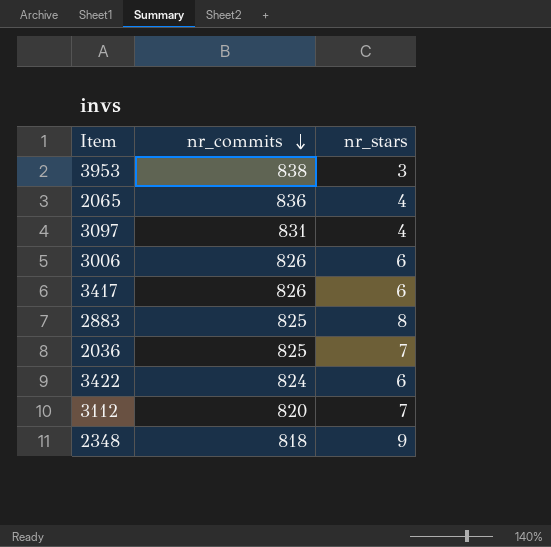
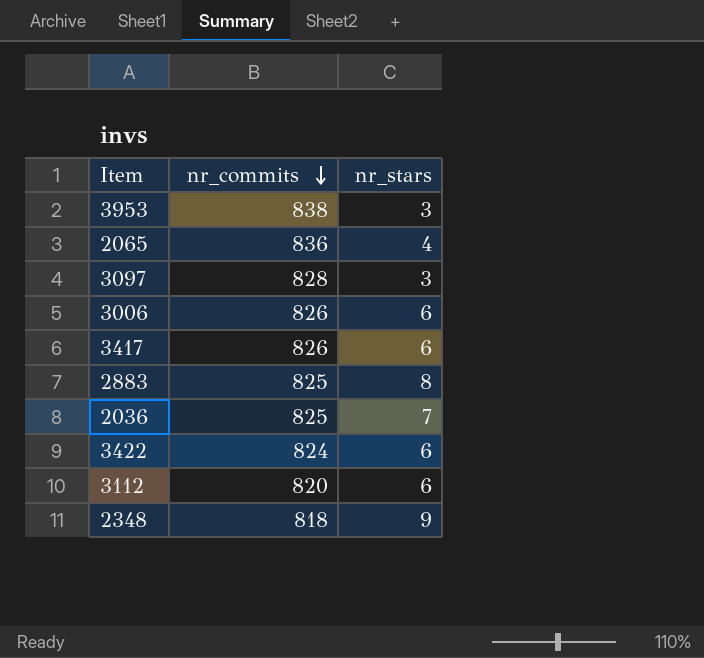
3097 | nr_commits: 831 -> 828
3097 | nr_stars: 4 -> 3
3112 | nr_stars: 7 -> 6

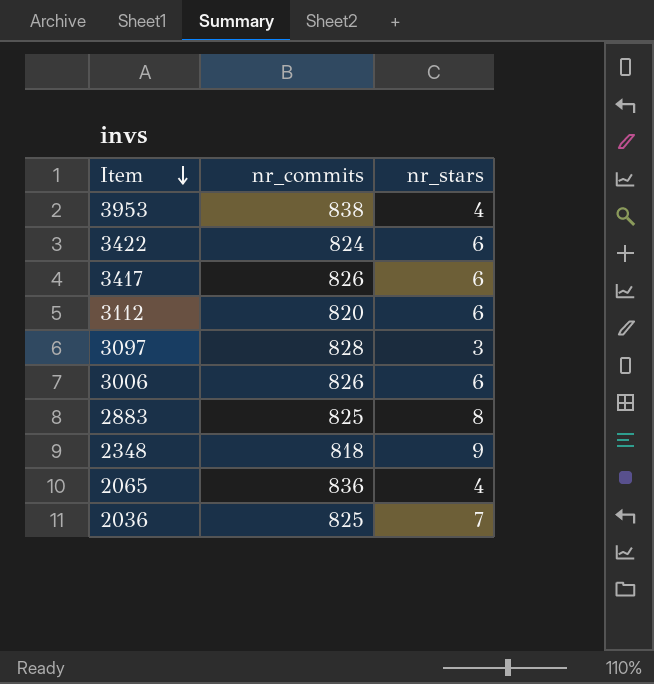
row order: nr_commits descending -> Item descending
3953 | nr_stars: 3 -> 4

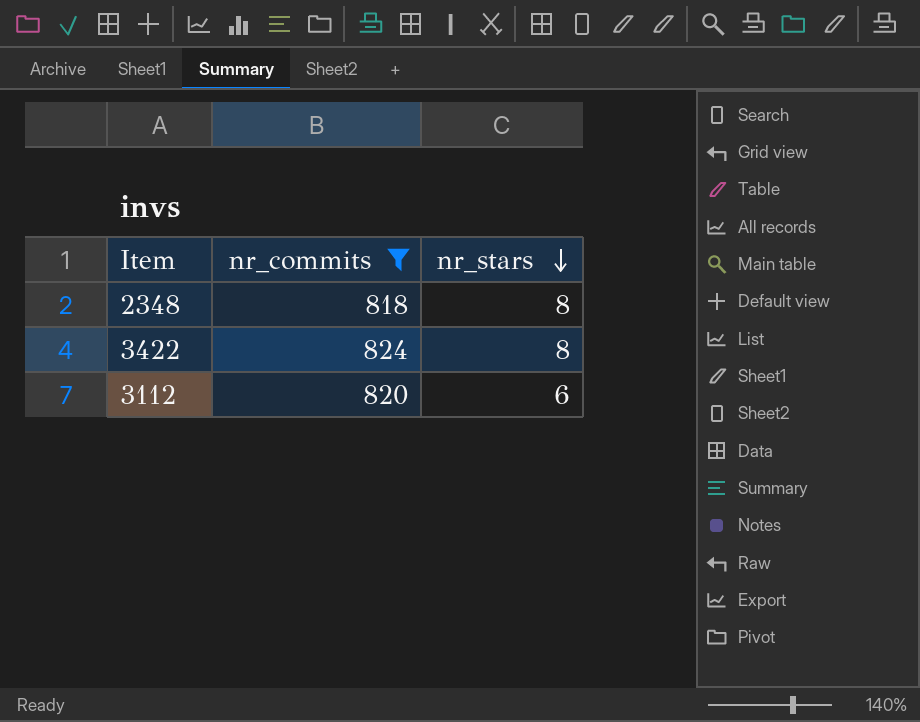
filter: none -> nr_commits <= 824
row order: Item descending -> nr_stars descending
2348 | nr_stars: 9 -> 8
3422 | nr_stars: 6 -> 8

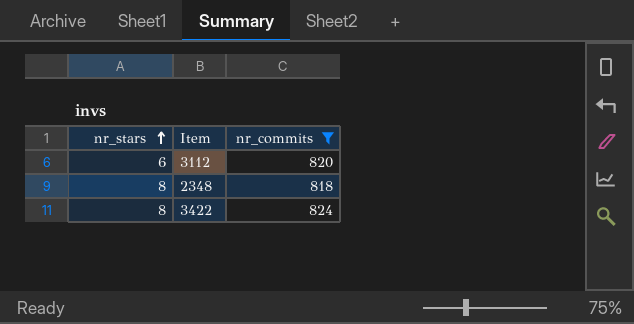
row order: nr_stars descending -> nr_stars ascending
column nr_stars | position: 3 -> 1

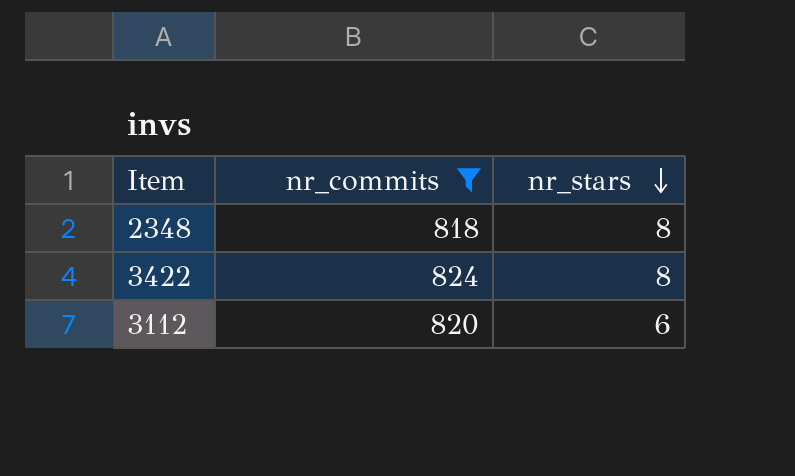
row order: nr_stars ascending -> nr_stars descending
column nr_stars | position: 1 -> 3

